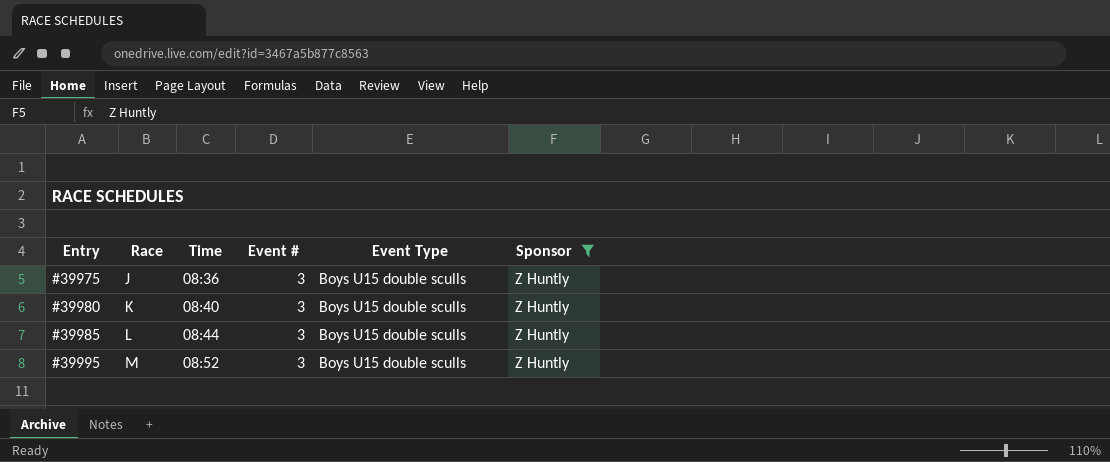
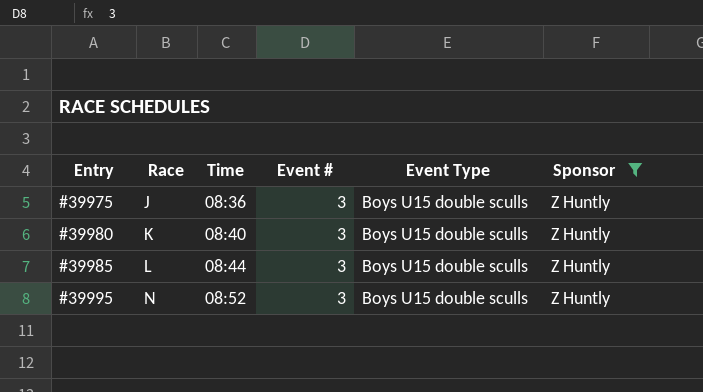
#39995 | Race: M -> N

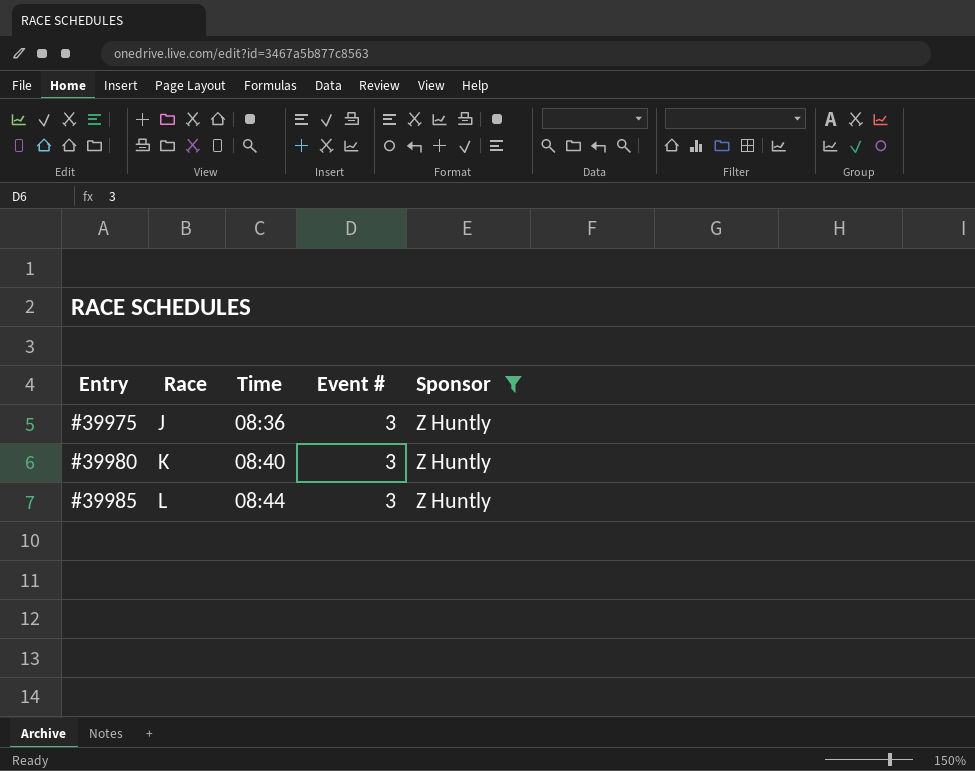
column Event Type | position: 5 -> none
row #39995: N | 08:52 | 3 | Boys U15 double sculls | Z Huntly -> none

